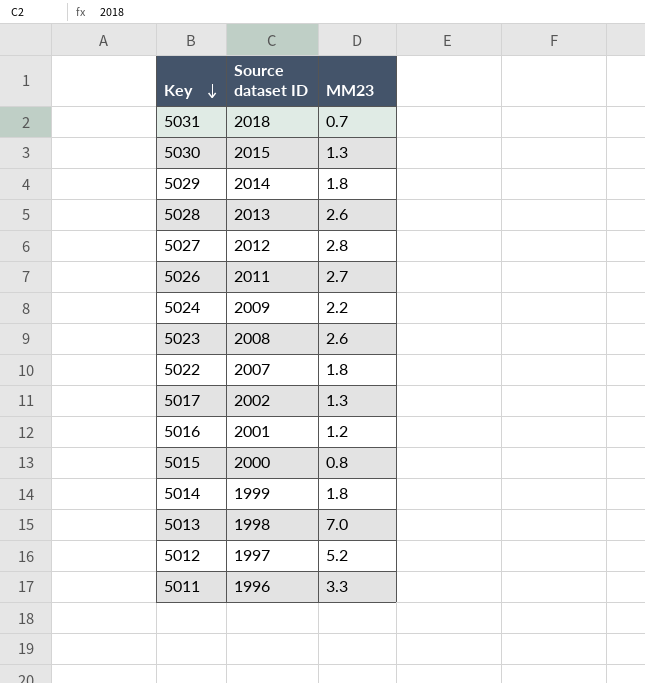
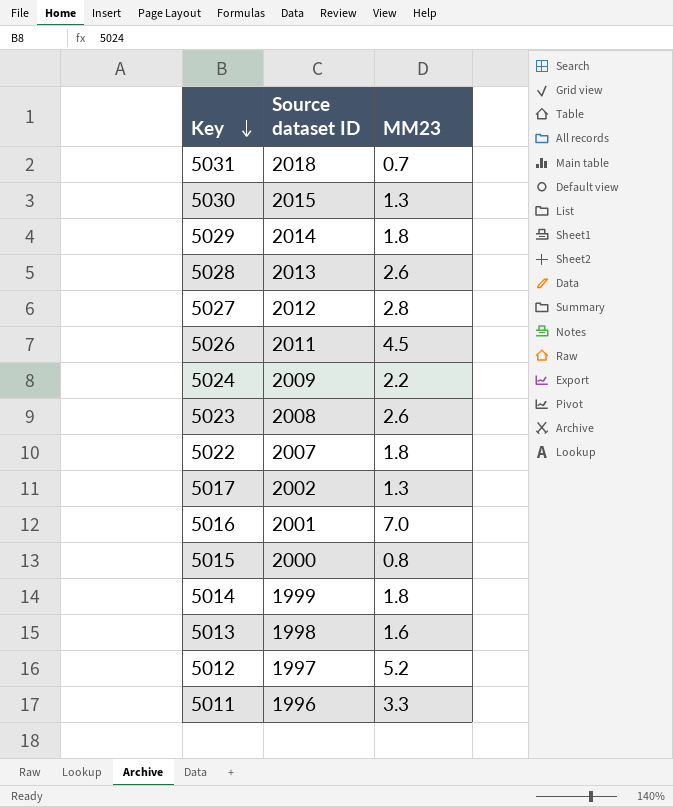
5026 | MM23: 2.7 -> 4.5
5016 | MM23: 1.2 -> 7.0
5013 | MM23: 7.0 -> 1.6

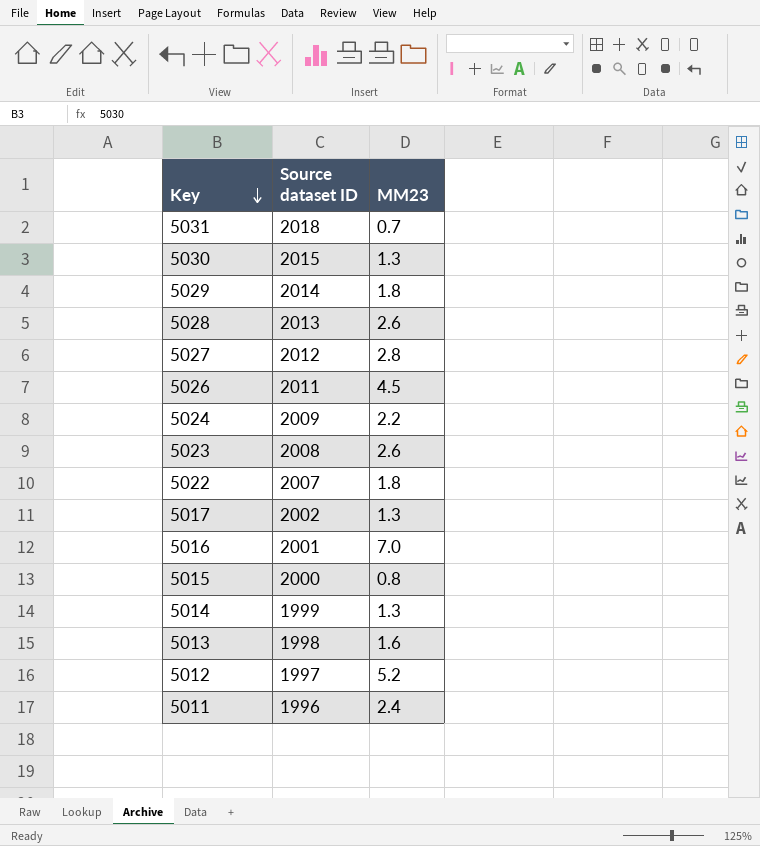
5014 | MM23: 1.8 -> 1.3
5011 | MM23: 3.3 -> 2.4

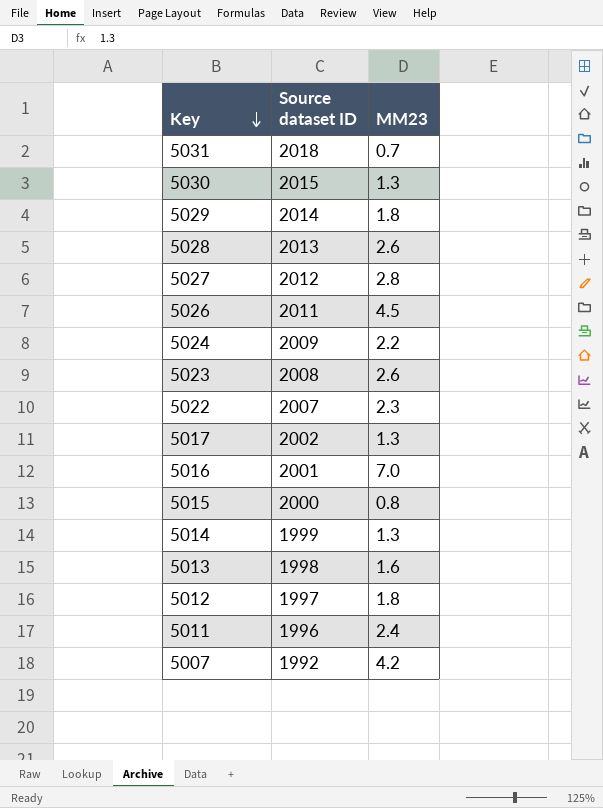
5022 | MM23: 1.8 -> 2.3
5012 | MM23: 5.2 -> 1.8
row 5007: none -> 1992 | 4.2

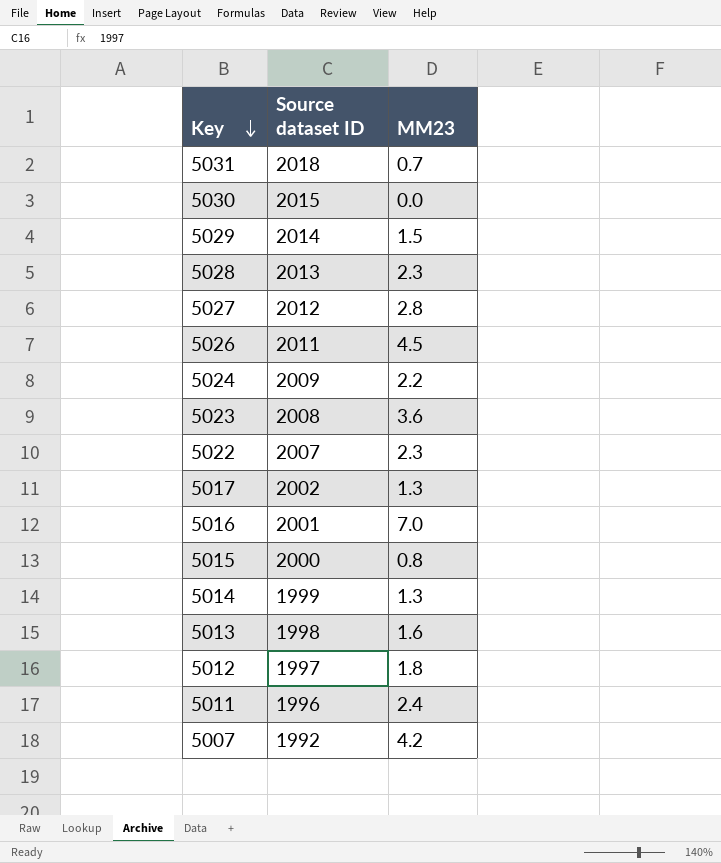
5030 | MM23: 1.3 -> 0.0
5029 | MM23: 1.8 -> 1.5
5028 | MM23: 2.6 -> 2.3
5023 | MM23: 2.6 -> 3.6

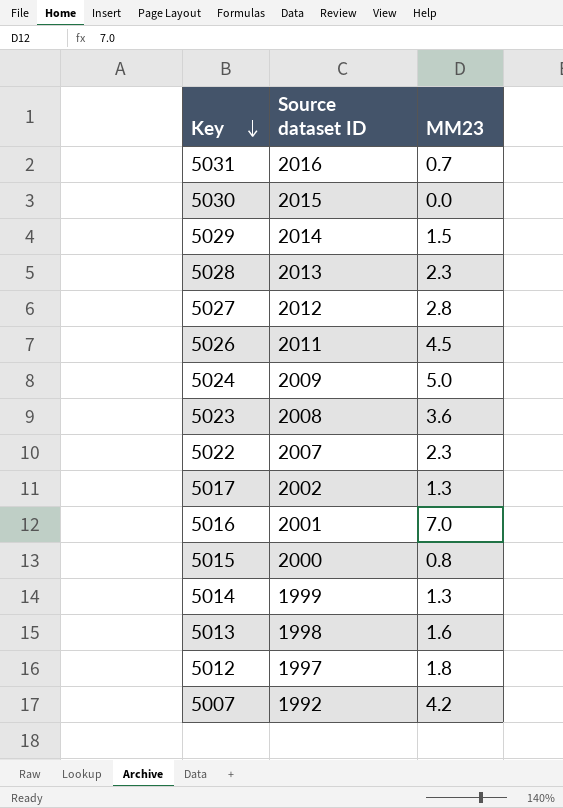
row 5011: 1996 | 2.4 -> none
5031 | Source dataset ID: 2018 -> 2016
5024 | MM23: 2.2 -> 5.0

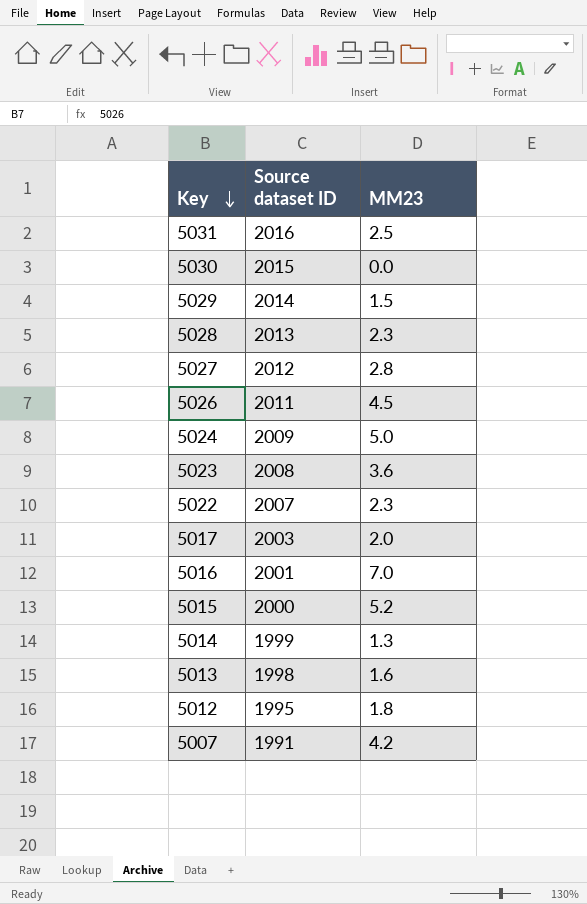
5031 | MM23: 0.7 -> 2.5
5017 | Source dataset ID: 2002 -> 2003
5017 | MM23: 1.3 -> 2.0
5015 | MM23: 0.8 -> 5.2
5012 | Source dataset ID: 1997 -> 1995
5007 | Source dataset ID: 1992 -> 1991

